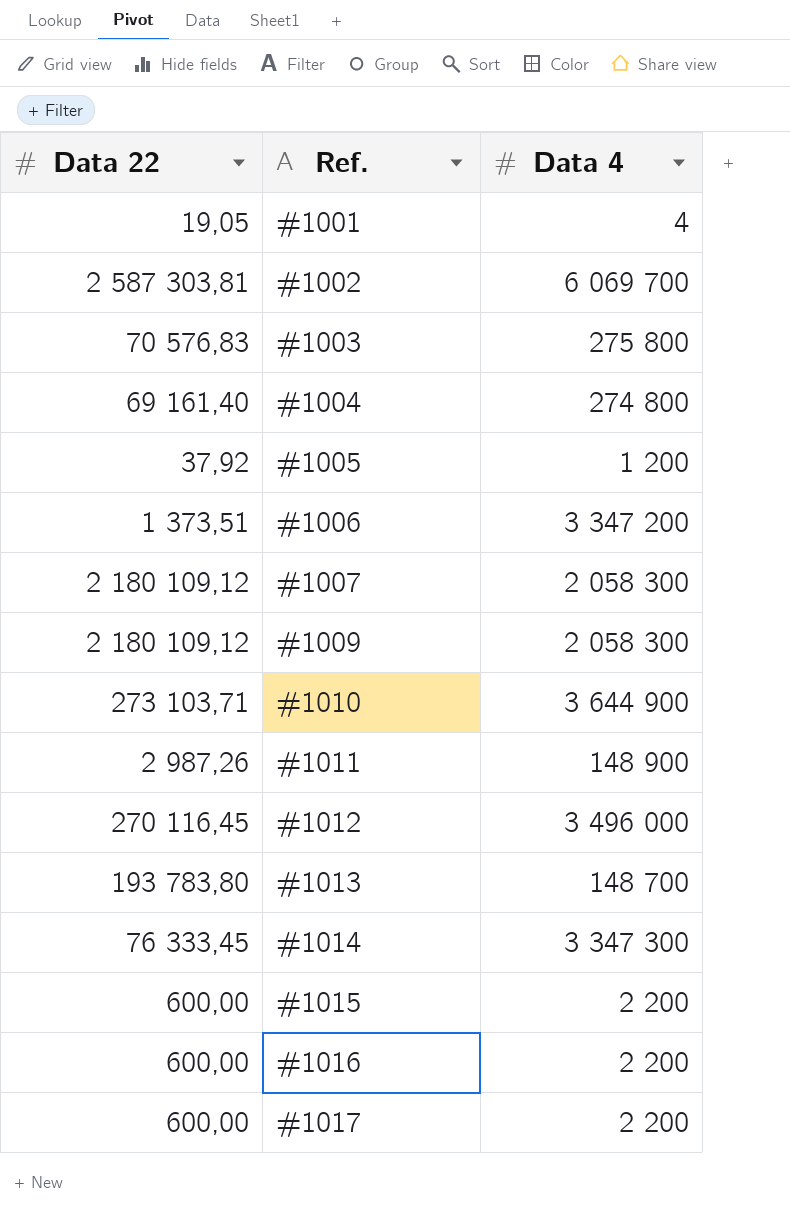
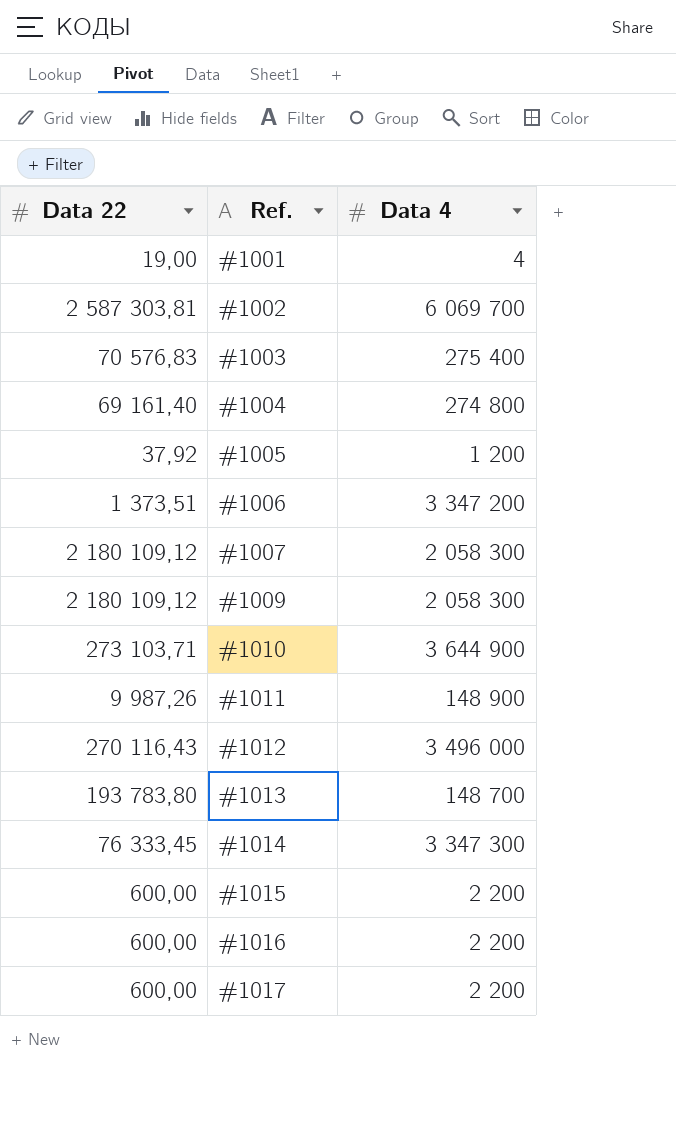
#1001 | Data 22: 19,05 -> 19,00
#1003 | Data 4: 275 800 -> 275 400
#1011 | Data 22: 2 987,26 -> 9 987,26
#1012 | Data 22: 270 116,45 -> 270 116,43

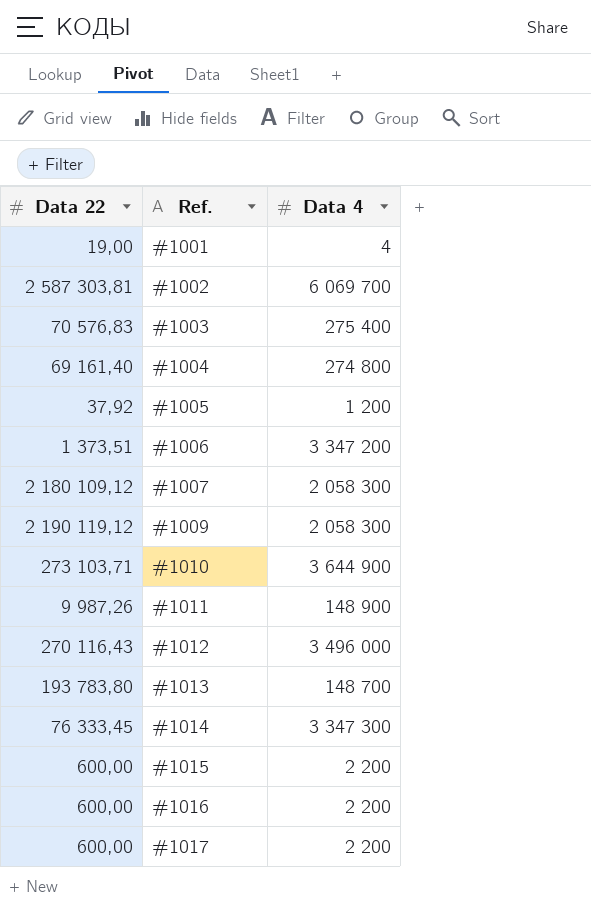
#1009 | Data 22: 2 180 109,12 -> 2 190 119,12

